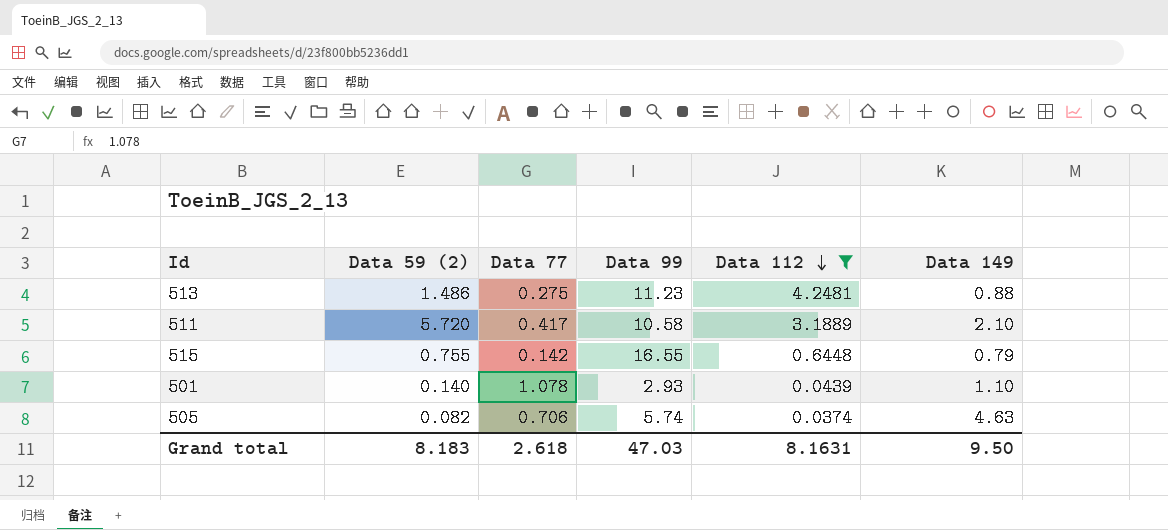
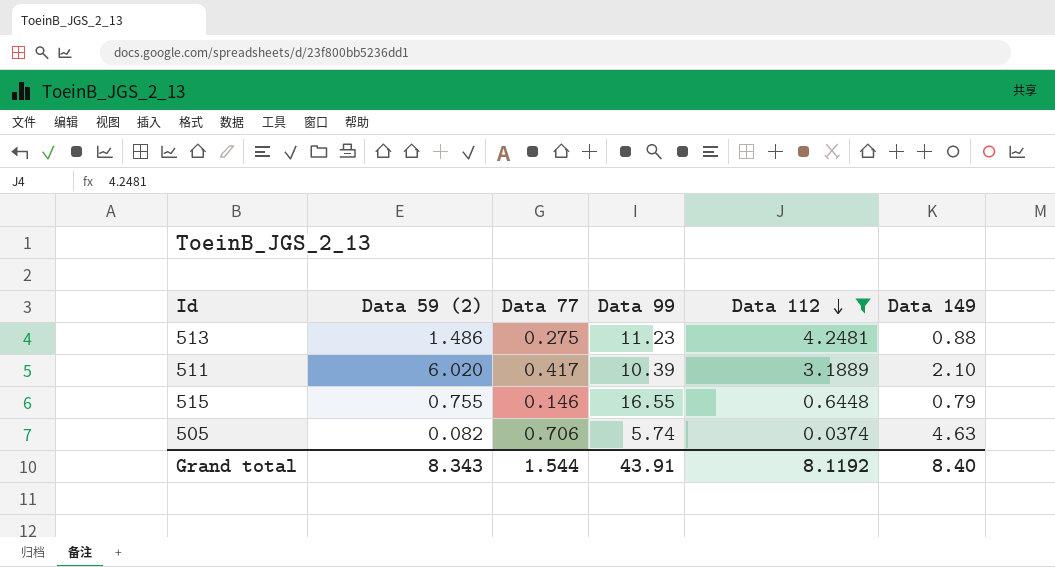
row 501: 0.140 | 1.078 | 2.93 | 0.0439 | 1.10 -> none
511 | Data 59 (2): 5.720 -> 6.020
511 | Data 99: 10.58 -> 10.39
515 | Data 77: 0.142 -> 0.146
Grand total | Data 59 (2): 8.183 -> 8.343
Grand total | Data 77: 2.618 -> 1.544
Grand total | Data 99: 47.03 -> 43.91
Grand total | Data 112: 8.1631 -> 8.1192
Grand total | Data 149: 9.50 -> 8.40

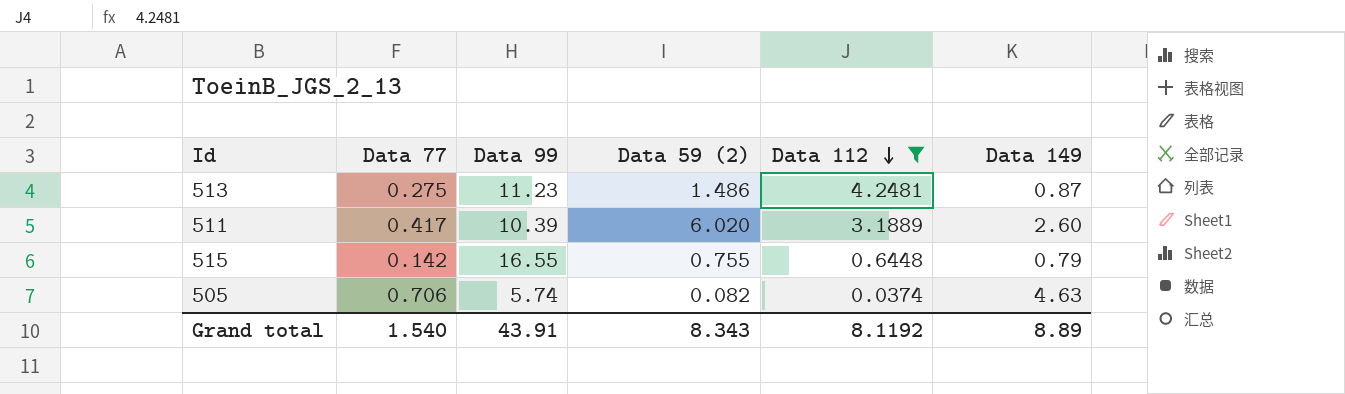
column Data 59 (2) | position: 2 -> 4
513 | Data 149: 0.88 -> 0.87
511 | Data 149: 2.10 -> 2.60
515 | Data 77: 0.146 -> 0.142
Grand total | Data 77: 1.544 -> 1.540
Grand total | Data 149: 8.40 -> 8.89

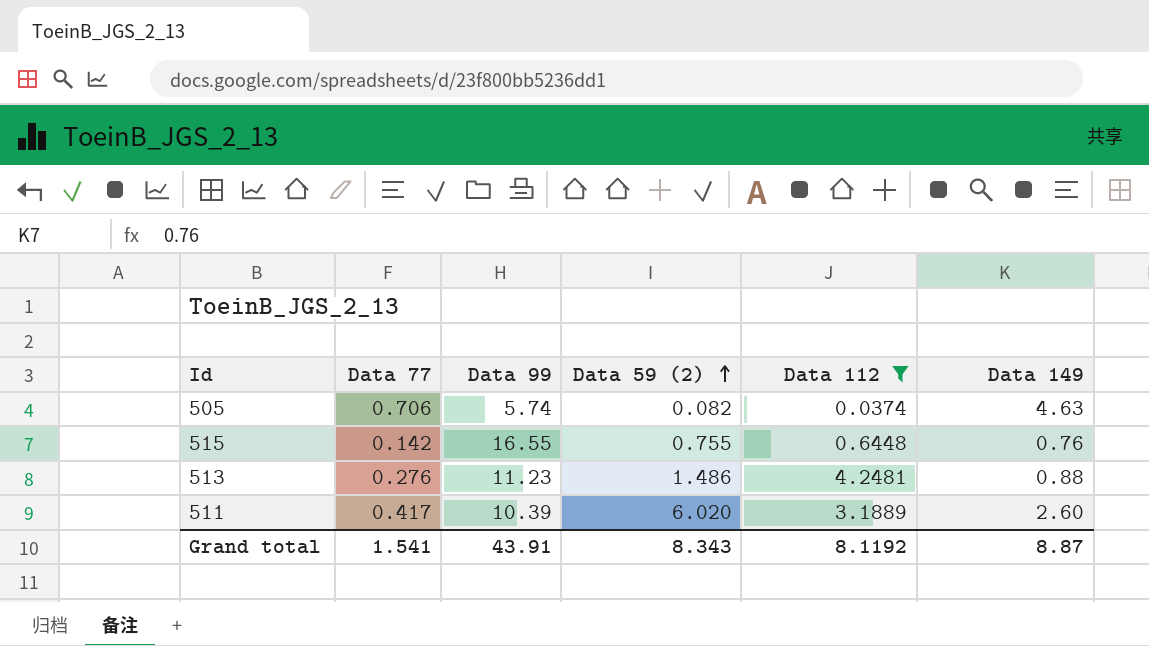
row order: Data 112 descending -> Data 59 (2) ascending
515 | Data 149: 0.79 -> 0.76
513 | Data 77: 0.275 -> 0.276
513 | Data 149: 0.87 -> 0.88
Grand total | Data 77: 1.540 -> 1.541
Grand total | Data 149: 8.89 -> 8.87

